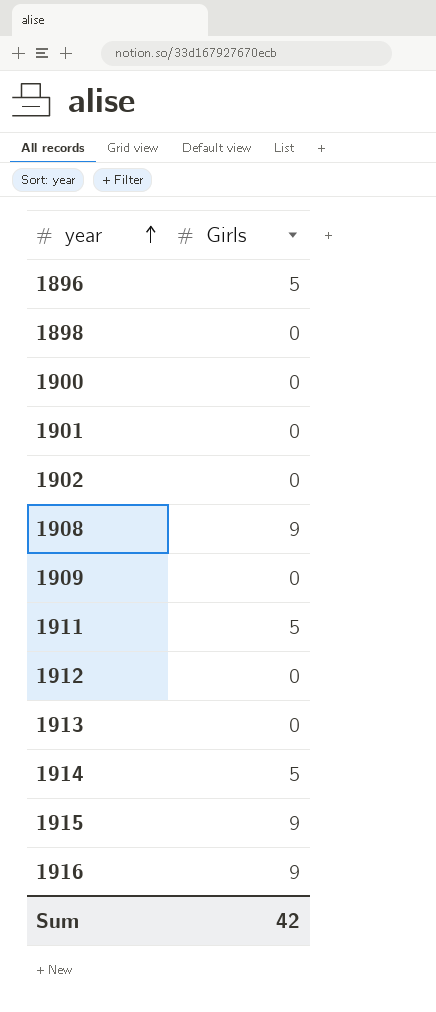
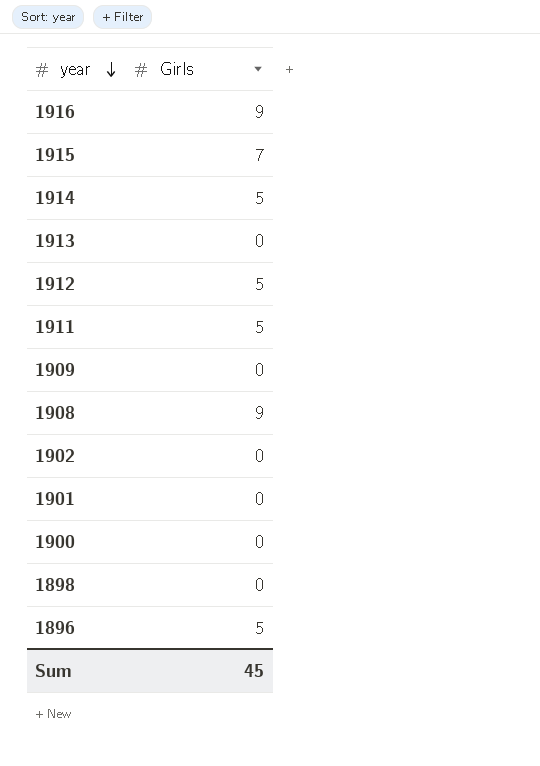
row order: year ascending -> year descending
1915 | Girls: 9 -> 7
1912 | Girls: 0 -> 5
Sum | Girls: 42 -> 45

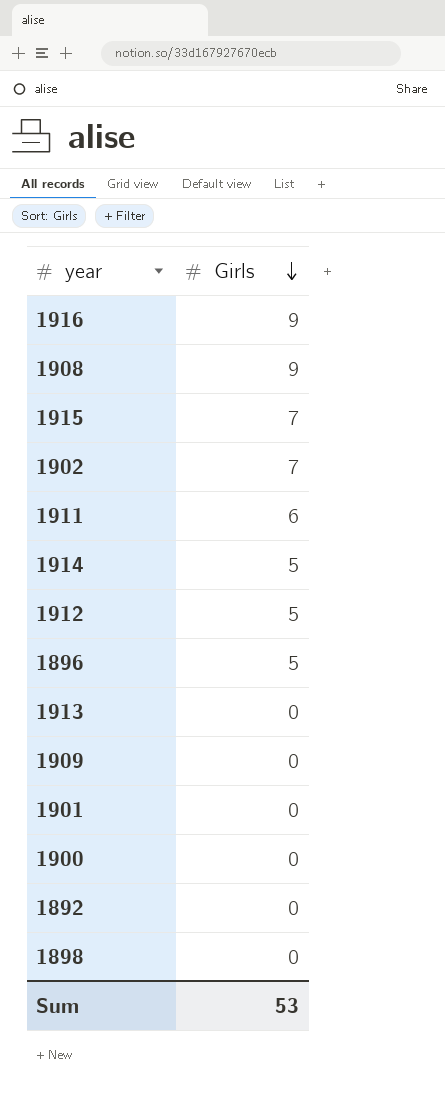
row order: year descending -> Girls descending
1902 | Girls: 0 -> 7
1911 | Girls: 5 -> 6
row 1892: none -> 0
Sum | Girls: 45 -> 53

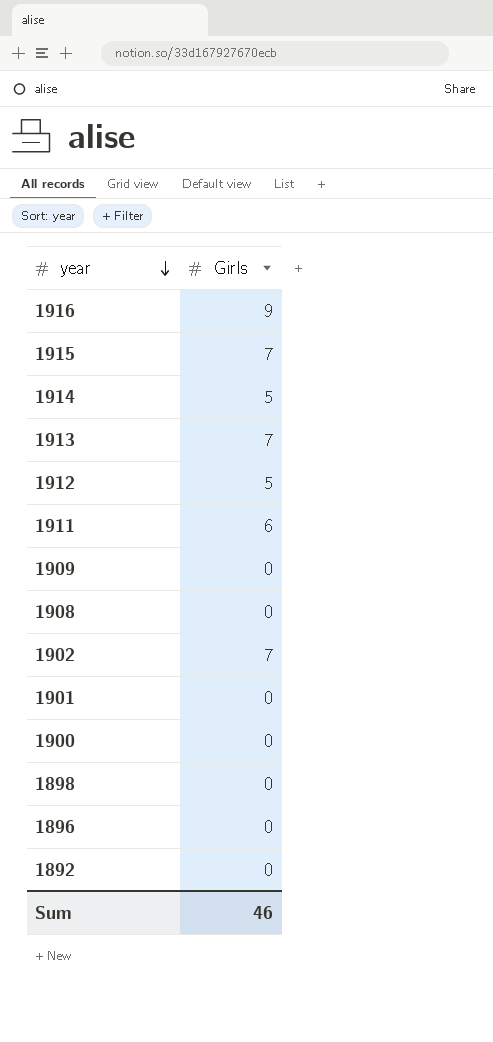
row order: Girls descending -> year descending
1913 | Girls: 0 -> 7
1908 | Girls: 9 -> 0
1896 | Girls: 5 -> 0
Sum | Girls: 53 -> 46

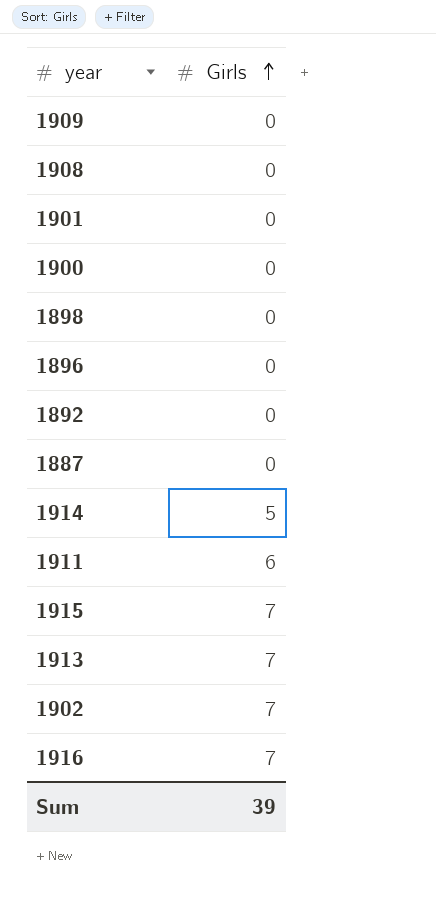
row order: year descending -> Girls ascending
row 1912: 5 -> none
row 1887: none -> 0
1916 | Girls: 9 -> 7
Sum | Girls: 46 -> 39

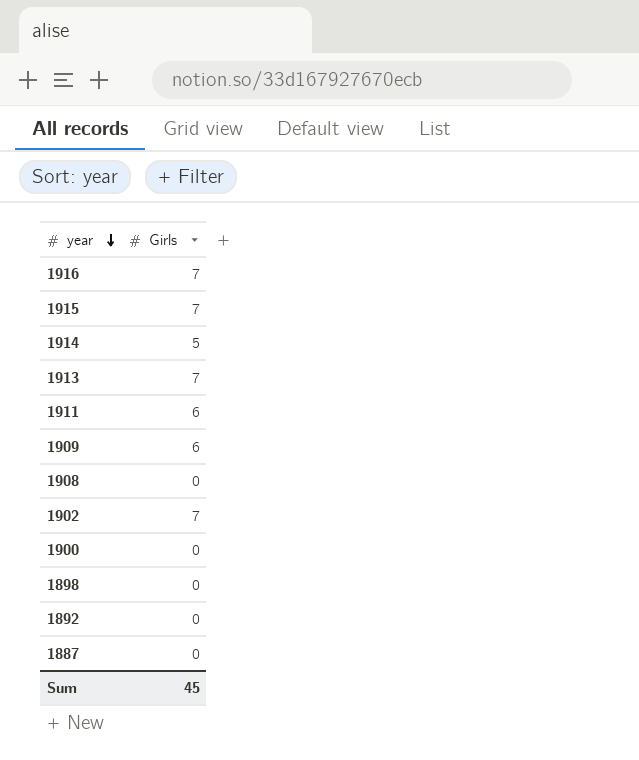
row order: Girls ascending -> year descending
row 1901: 0 -> none
row 1896: 0 -> none
1909 | Girls: 0 -> 6
Sum | Girls: 39 -> 45

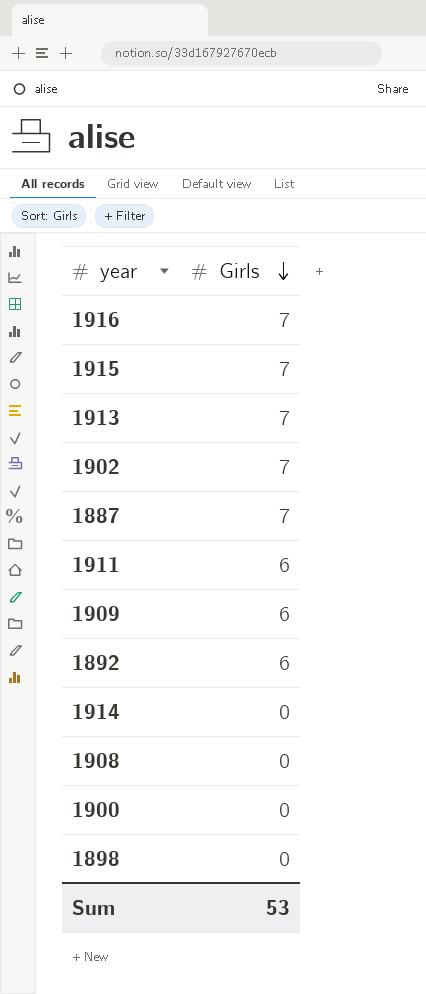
row order: year descending -> Girls descending
1887 | Girls: 0 -> 7
1892 | Girls: 0 -> 6
1914 | Girls: 5 -> 0
Sum | Girls: 45 -> 53

